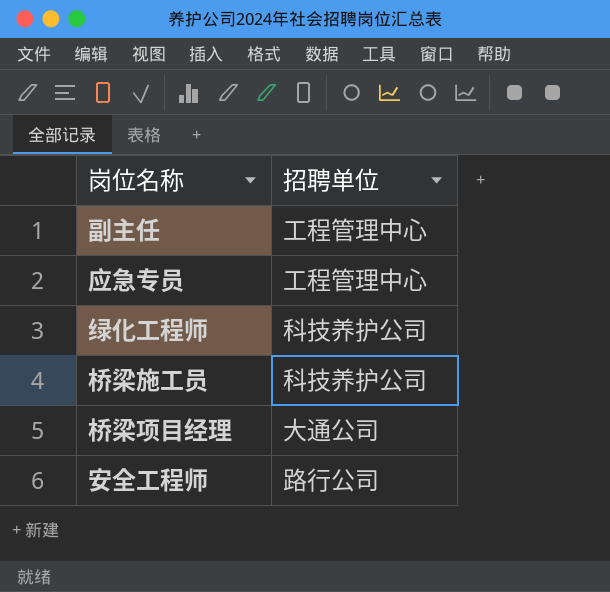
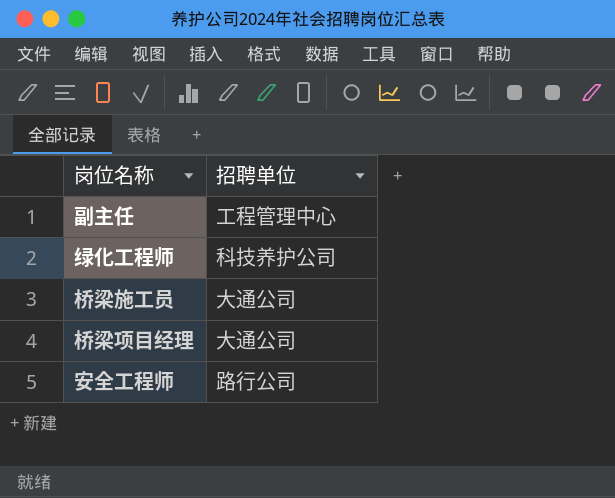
row 应急专员: 工程管理中心 -> none
桥梁施工员 | 招聘单位: 科技养护公司 -> 大通公司

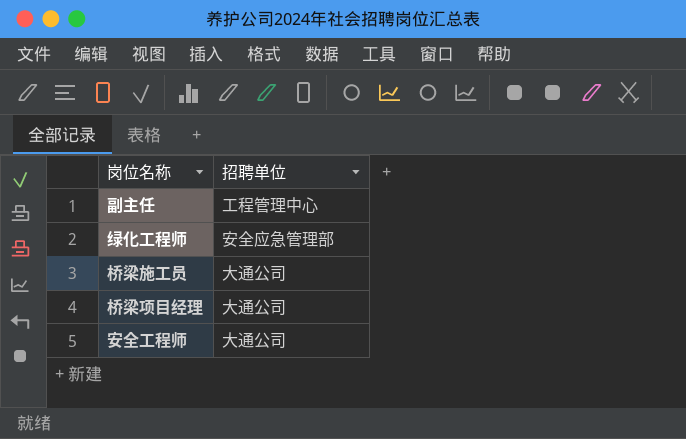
绿化工程师 | 招聘单位: 科技养护公司 -> 安全应急管理部
安全工程师 | 招聘单位: 路行公司 -> 大通公司

